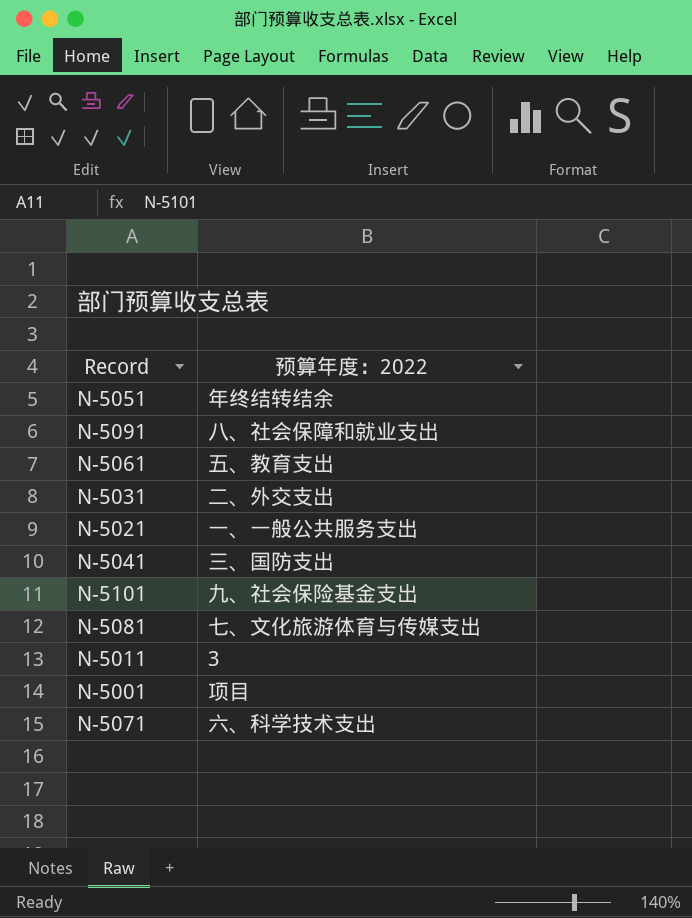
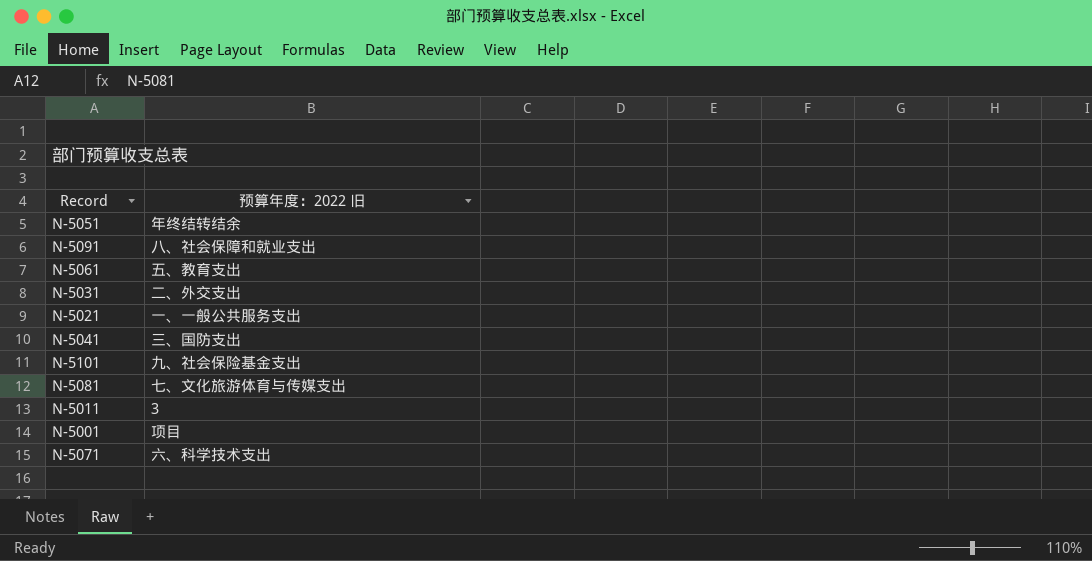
column name: 预算年度：2022 -> 预算年度：2022 旧

